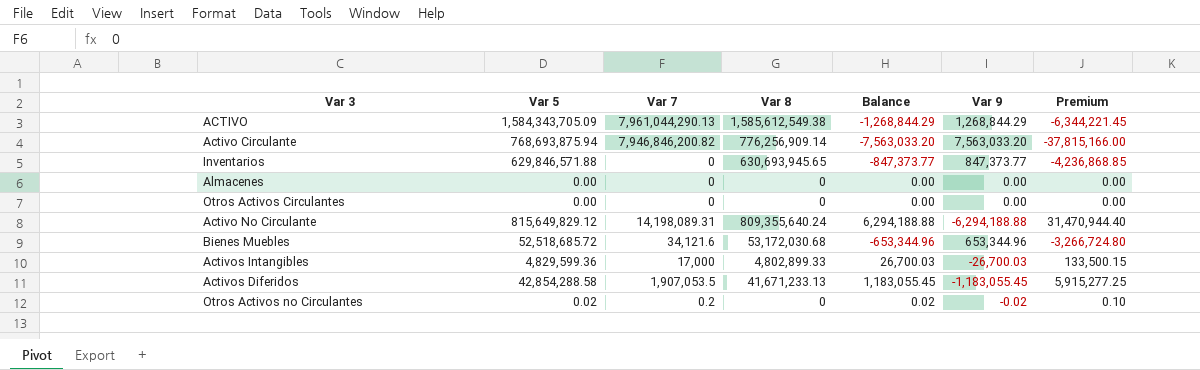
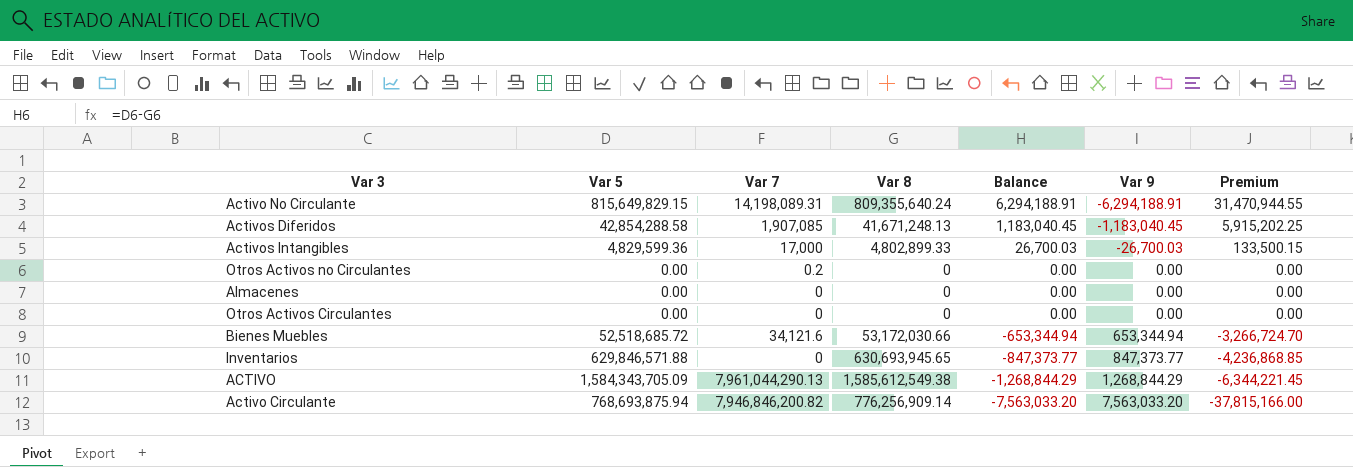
row order: none -> Balance descending
Activo No Circulante | Var 5: 815,649,829.12 -> 815,649,829.15
Activo No Circulante | Balance: 6,294,188.88 -> 6,294,188.91
Activo No Circulante | Var 9: -6,294,188.88 -> -6,294,188.91
Activo No Circulante | Premium: 31,470,944.40 -> 31,470,944.55
Activos Diferidos | Var 7: 1,907,053.5 -> 1,907,085
Activos Diferidos | Var 8: 41,671,233.13 -> 41,671,248.13
Activos Diferidos | Balance: 1,183,055.45 -> 1,183,040.45
Activos Diferidos | Var 9: -1,183,055.45 -> -1,183,040.45
Activos Diferidos | Premium: 5,915,277.25 -> 5,915,202.25
Otros Activos no Circulantes | Var 5: 0.02 -> 0.00
Otros Activos no Circulantes | Balance: 0.02 -> 0.00
Otros Activos no Circulantes | Var 9: -0.02 -> 0.00
Otros Activos no Circulantes | Premium: 0.10 -> 0.00
Bienes Muebles | Var 8: 53,172,030.68 -> 53,172,030.66
Bienes Muebles | Balance: -653,344.96 -> -653,344.94
Bienes Muebles | Var 9: 653,344.96 -> 653,344.94
Bienes Muebles | Premium: -3,266,724.80 -> -3,266,724.70

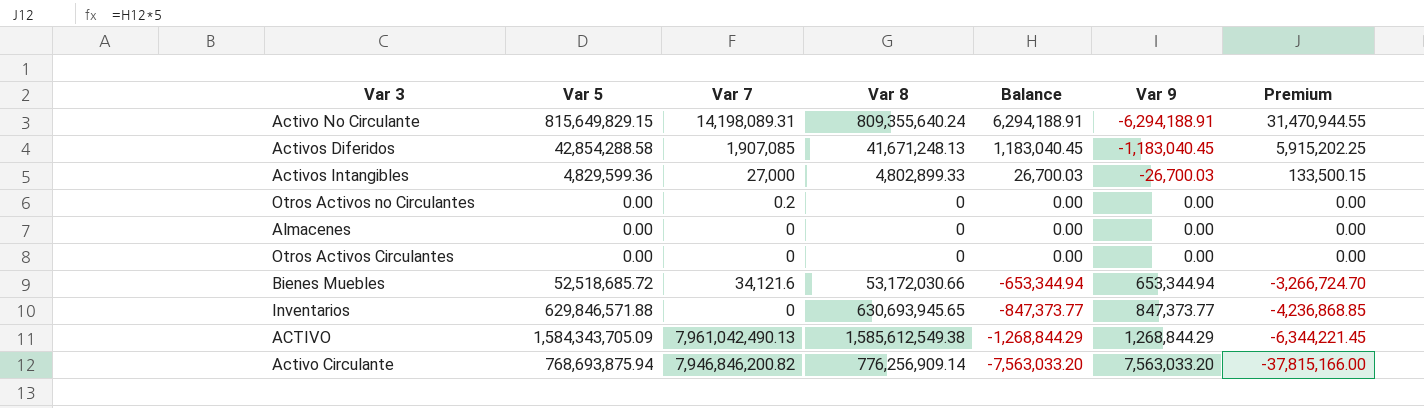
Activos Intangibles | Var 7: 17,000 -> 27,000
ACTIVO | Var 7: 7,961,044,290.13 -> 7,961,042,490.13

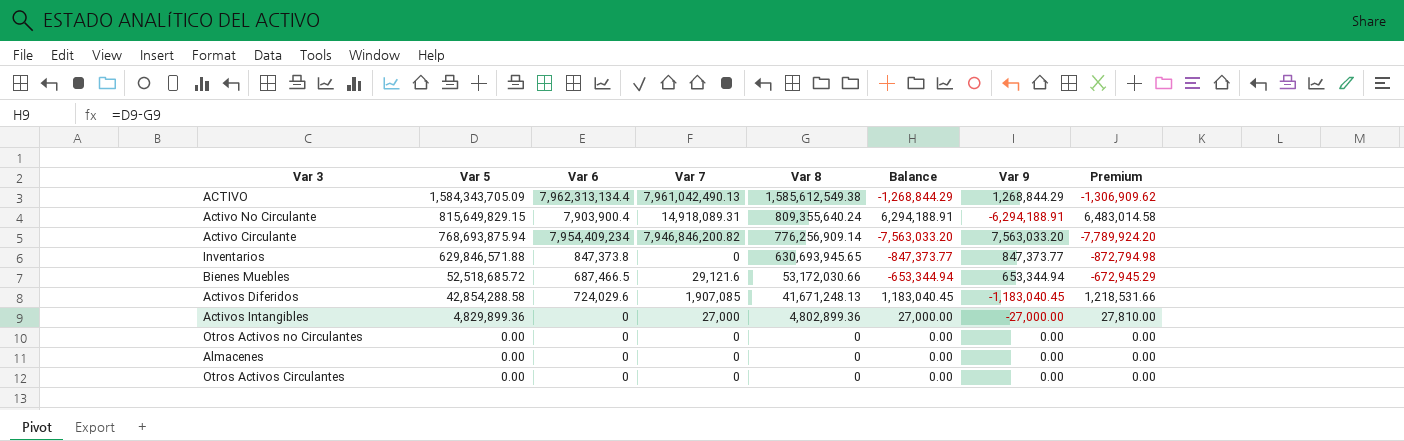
row order: Balance descending -> Var 5 descending
column Var 6 | position: none -> 3
column Premium | formula: [Balance] * 5 -> [Balance] * 1.03
Activo No Circulante | Var 7: 14,198,089.31 -> 14,918,089.31
Bienes Muebles | Var 7: 34,121.6 -> 29,121.6
Activos Intangibles | Var 5: 4,829,599.36 -> 4,829,899.36
Activos Intangibles | Var 8: 4,802,899.33 -> 4,802,899.36
Activos Intangibles | Balance: 26,700.03 -> 27,000.00
Activos Intangibles | Var 9: -26,700.03 -> -27,000.00
Otros Activos no Circulantes | Var 7: 0.2 -> 0

